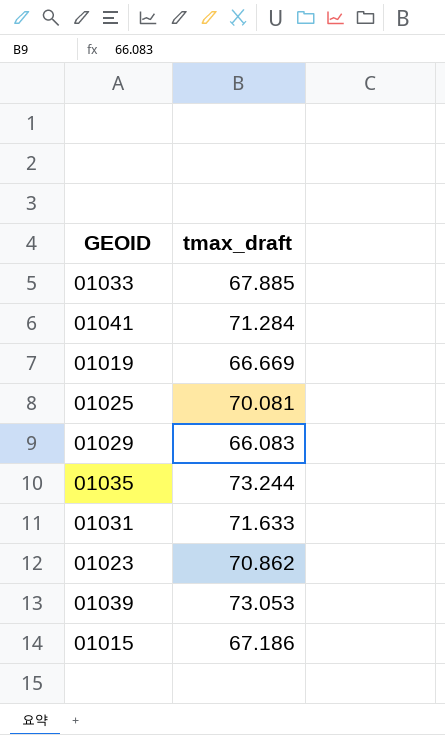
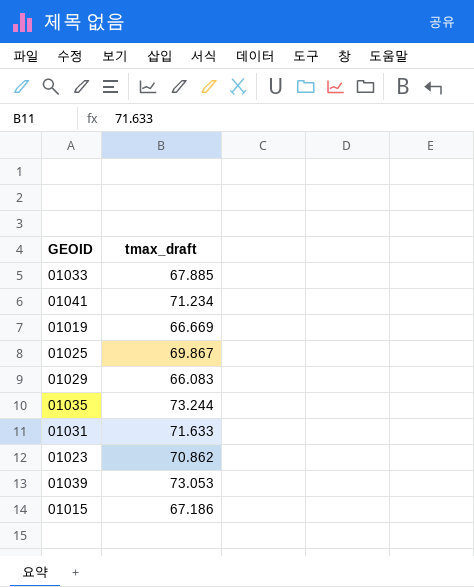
01041 | tmax_draft: 71.284 -> 71.234
01025 | tmax_draft: 70.081 -> 69.867

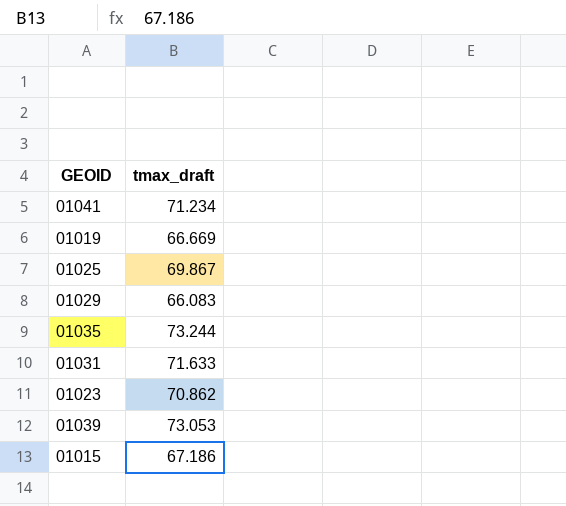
row 01033: 67.885 -> none

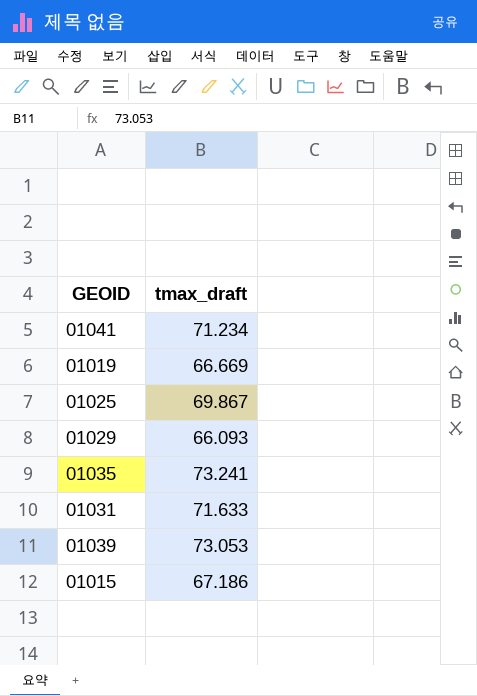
row 01023: 70.862 -> none
01029 | tmax_draft: 66.083 -> 66.093
01035 | tmax_draft: 73.244 -> 73.241

